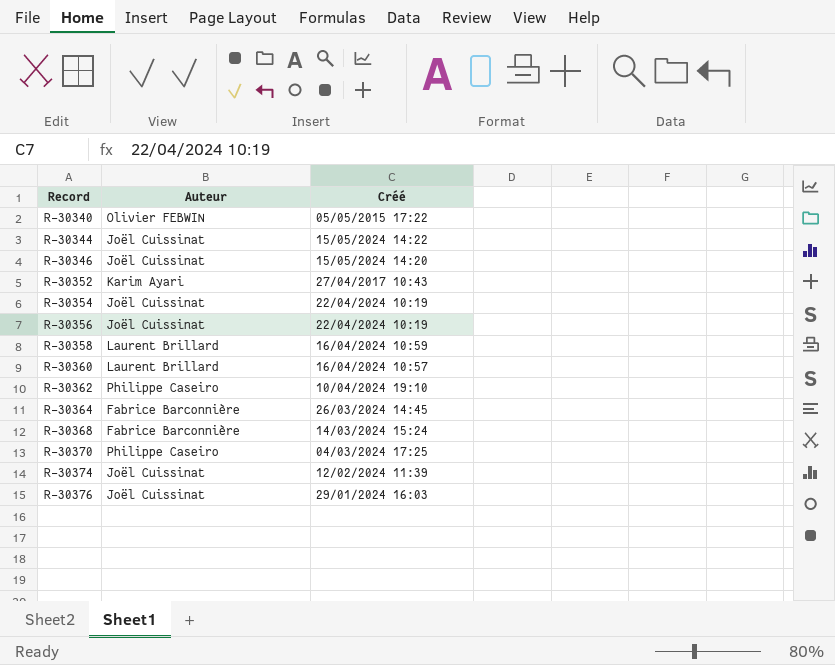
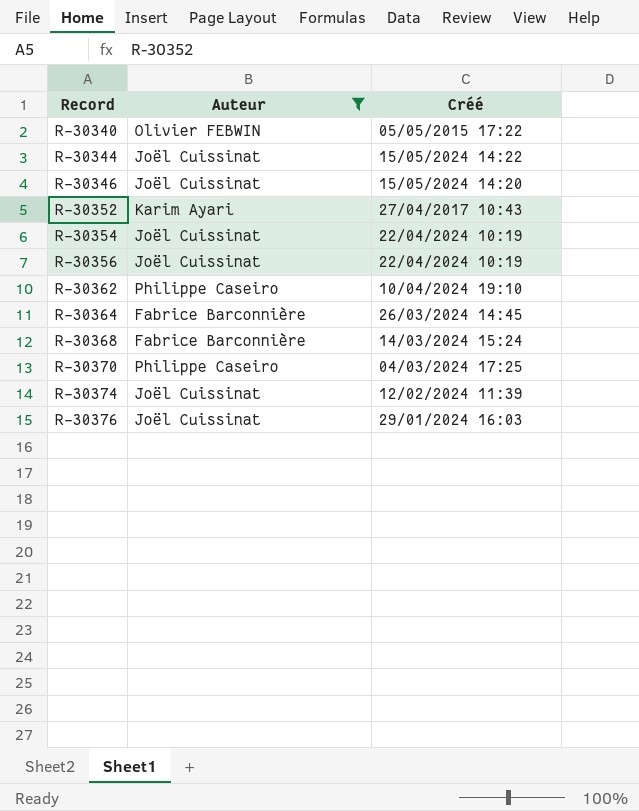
filter: none -> Auteur != Laurent Brillard

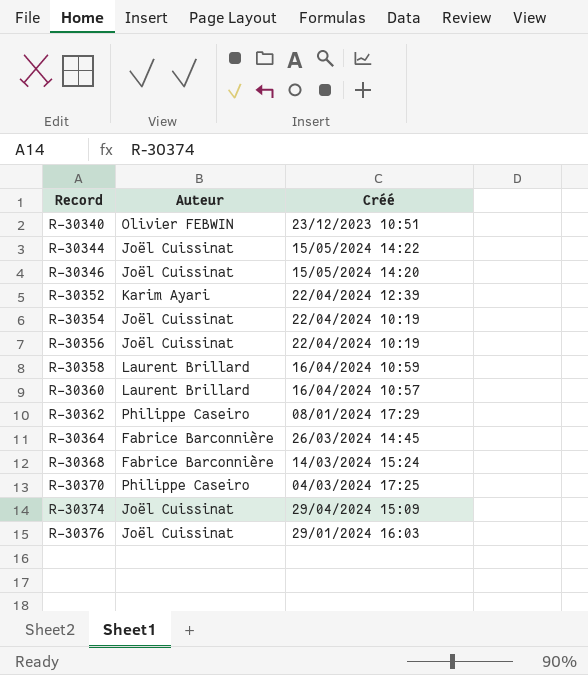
filter: Auteur != Laurent Brillard -> none
R-30340 | Créé: 05/05/2015 17:22 -> 23/12/2023 10:51
R-30352 | Créé: 27/04/2017 10:43 -> 22/04/2024 12:39
R-30362 | Créé: 10/04/2024 19:10 -> 08/01/2024 17:29
R-30374 | Créé: 12/02/2024 11:39 -> 29/04/2024 15:09

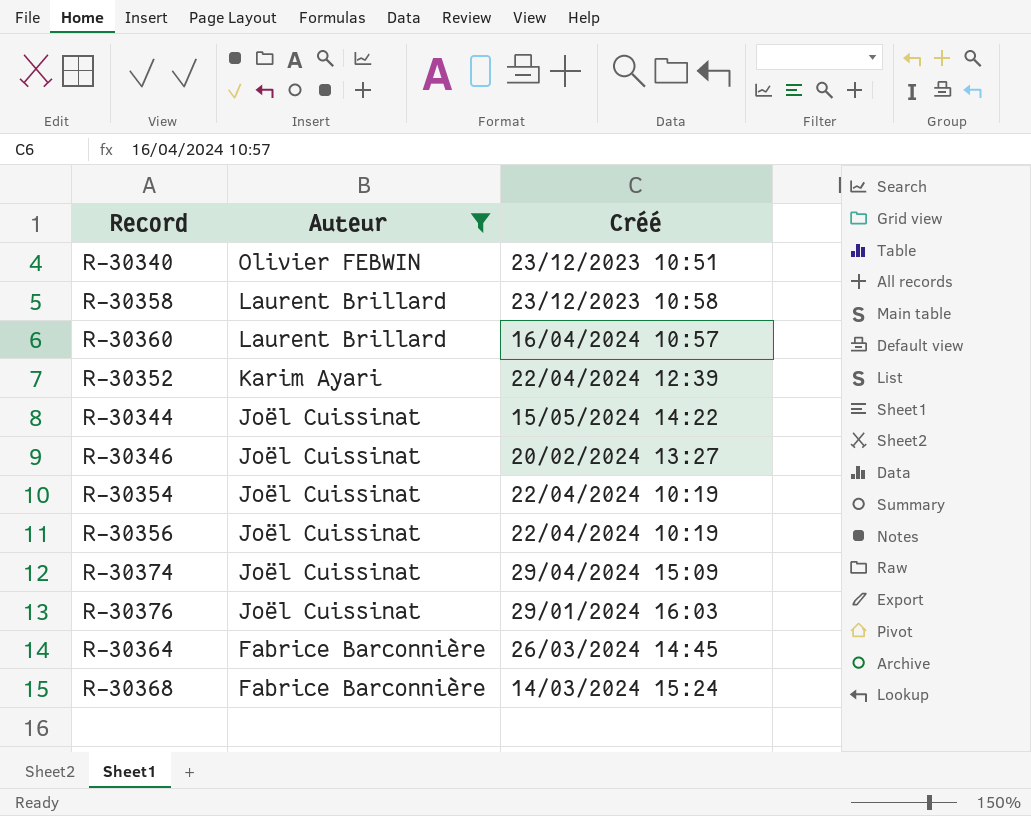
filter: none -> Auteur != Philippe Caseiro
row order: Record ascending -> Auteur descending
R-30358 | Créé: 16/04/2024 10:59 -> 23/12/2023 10:58
R-30346 | Créé: 15/05/2024 14:20 -> 20/02/2024 13:27

